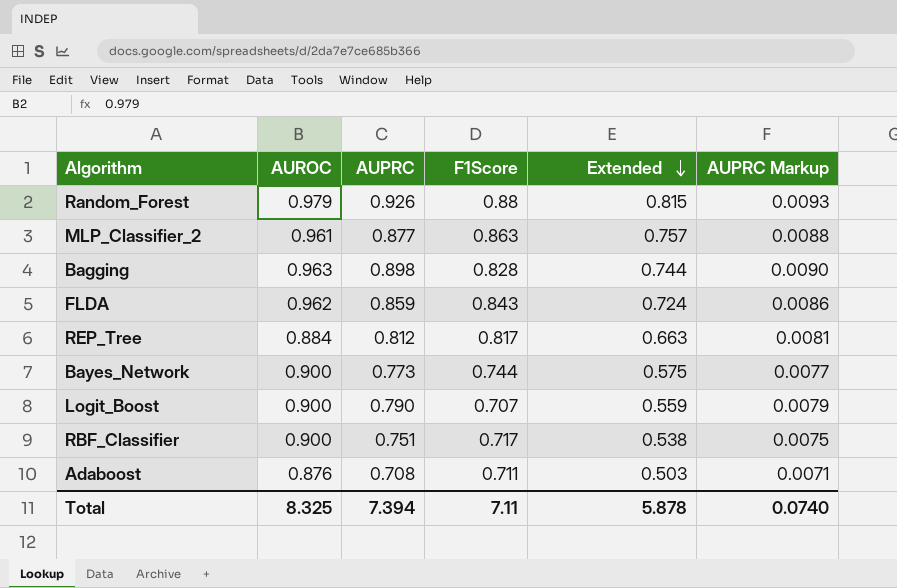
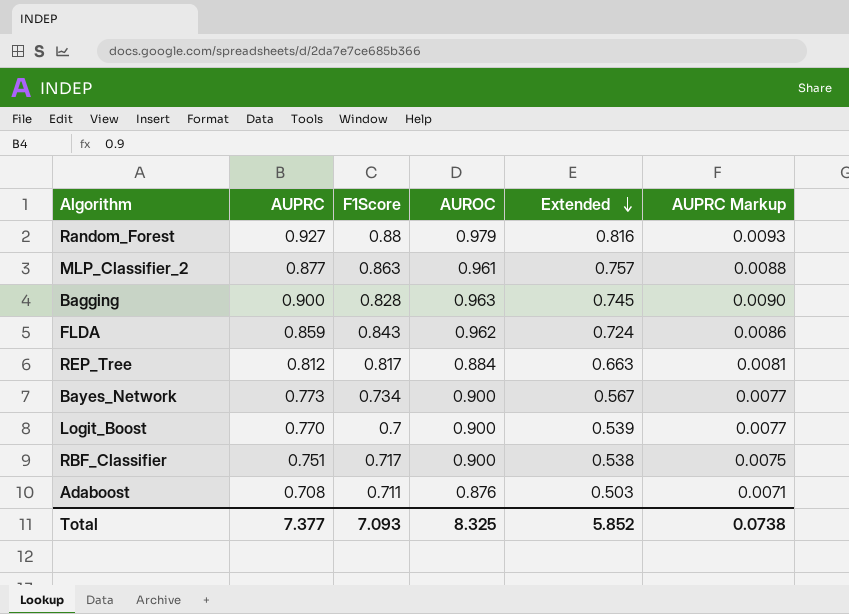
column AUROC | position: 2 -> 4
Random_Forest | AUPRC: 0.926 -> 0.927
Random_Forest | Extended: 0.815 -> 0.816
Bagging | AUPRC: 0.898 -> 0.900
Bagging | Extended: 0.744 -> 0.745
Bayes_Network | F1Score: 0.744 -> 0.734
Bayes_Network | Extended: 0.575 -> 0.567
Logit_Boost | AUPRC: 0.790 -> 0.770
Logit_Boost | F1Score: 0.707 -> 0.7
Logit_Boost | Extended: 0.559 -> 0.539
Logit_Boost | AUPRC Markup: 0.0079 -> 0.0077
Total | AUPRC: 7.394 -> 7.377
Total | F1Score: 7.11 -> 7.093
Total | Extended: 5.878 -> 5.852
Total | AUPRC Markup: 0.0740 -> 0.0738

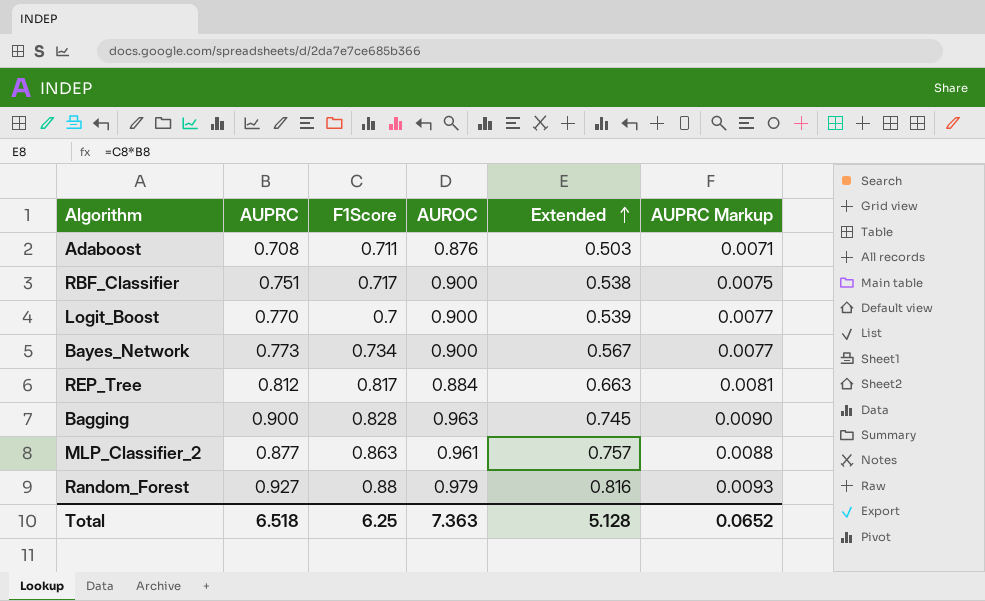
row order: Extended descending -> Extended ascending
row FLDA: 0.859 | 0.843 | 0.962 | 0.724 | 0.0086 -> none
Total | AUPRC: 7.377 -> 6.518
Total | F1Score: 7.093 -> 6.25
Total | AUROC: 8.325 -> 7.363
Total | Extended: 5.852 -> 5.128
Total | AUPRC Markup: 0.0738 -> 0.0652

